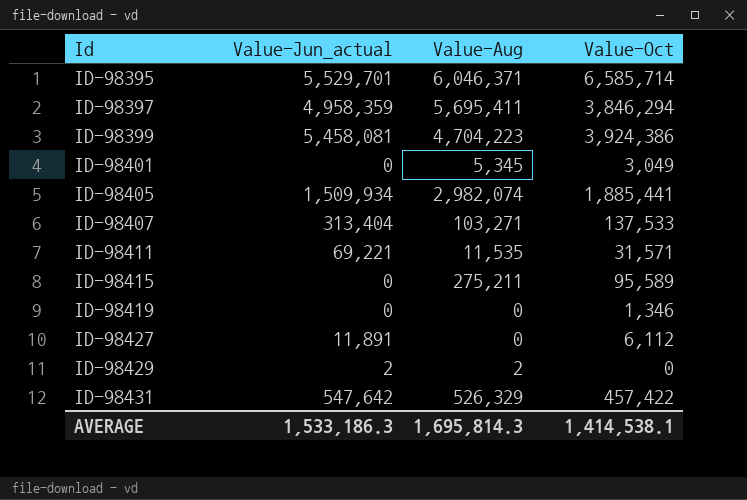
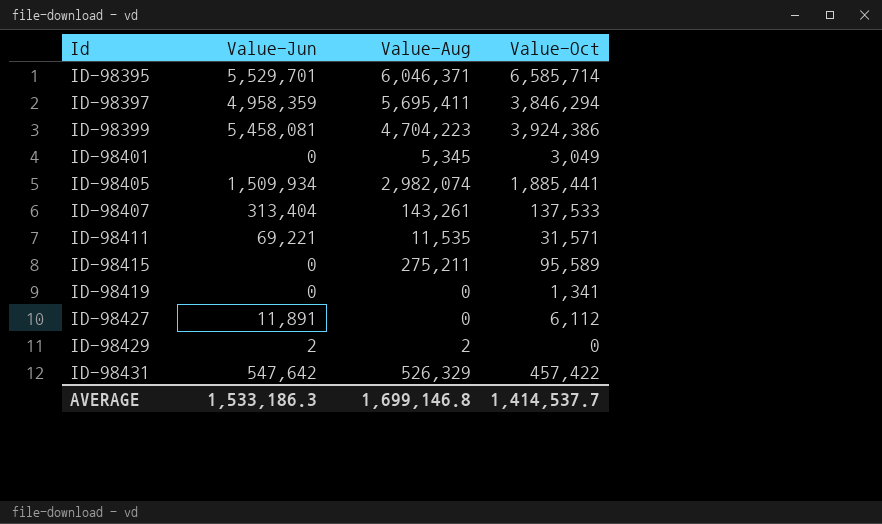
column name: Value-Jun_actual -> Value-Jun
ID-98407 | Value-Aug: 103,271 -> 143,261
ID-98419 | Value-Oct: 1,346 -> 1,341
AVERAGE | Value-Aug: 1,695,814.3 -> 1,699,146.8
AVERAGE | Value-Oct: 1,414,538.1 -> 1,414,537.7

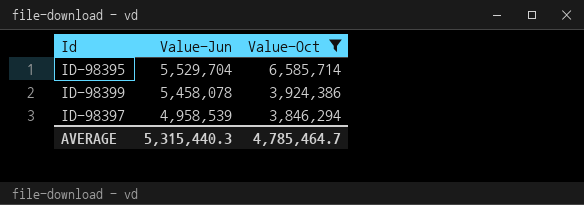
filter: none -> Value-Oct >= 3,846,294
row order: Id ascending -> Value-Jun descending
column Value-Aug | position: 3 -> none
ID-98395 | Value-Jun: 5,529,701 -> 5,529,704
ID-98399 | Value-Jun: 5,458,081 -> 5,458,078
ID-98397 | Value-Jun: 4,958,359 -> 4,958,539
AVERAGE | Value-Jun: 1,533,186.3 -> 5,315,440.3
AVERAGE | Value-Oct: 1,414,537.7 -> 4,785,464.7

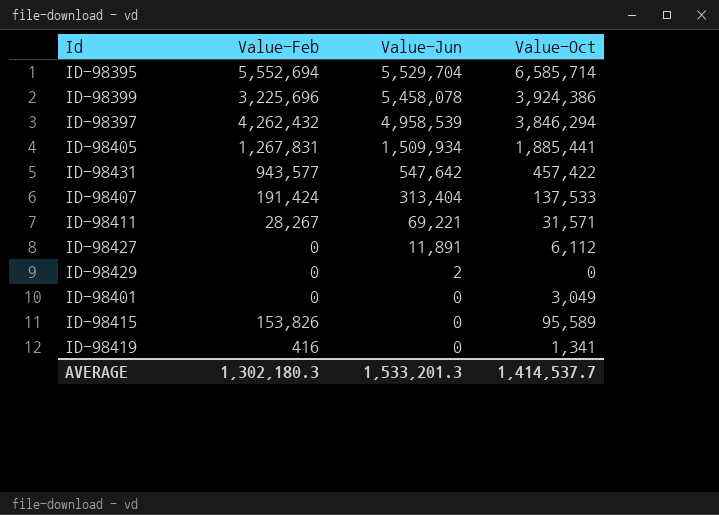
filter: Value-Oct >= 3,846,294 -> none
column Value-Feb | position: none -> 2
AVERAGE | Value-Jun: 5,315,440.3 -> 1,533,201.3
AVERAGE | Value-Oct: 4,785,464.7 -> 1,414,537.7

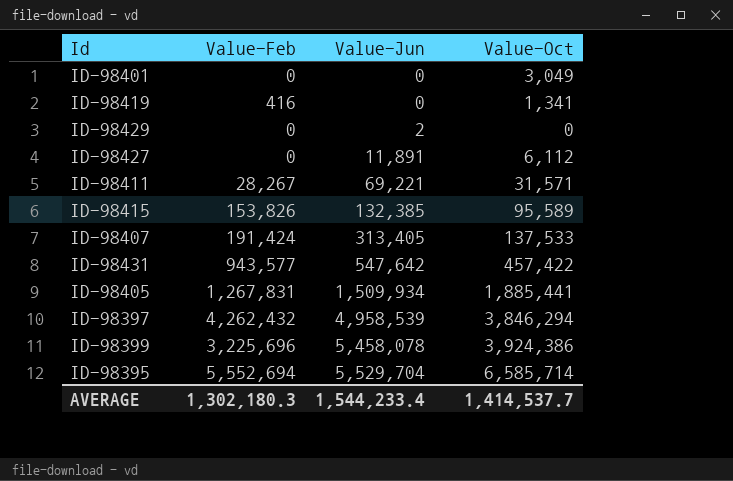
row order: Value-Jun descending -> Value-Jun ascending
ID-98415 | Value-Jun: 0 -> 132,385
ID-98407 | Value-Jun: 313,404 -> 313,405
AVERAGE | Value-Jun: 1,533,201.3 -> 1,544,233.4

